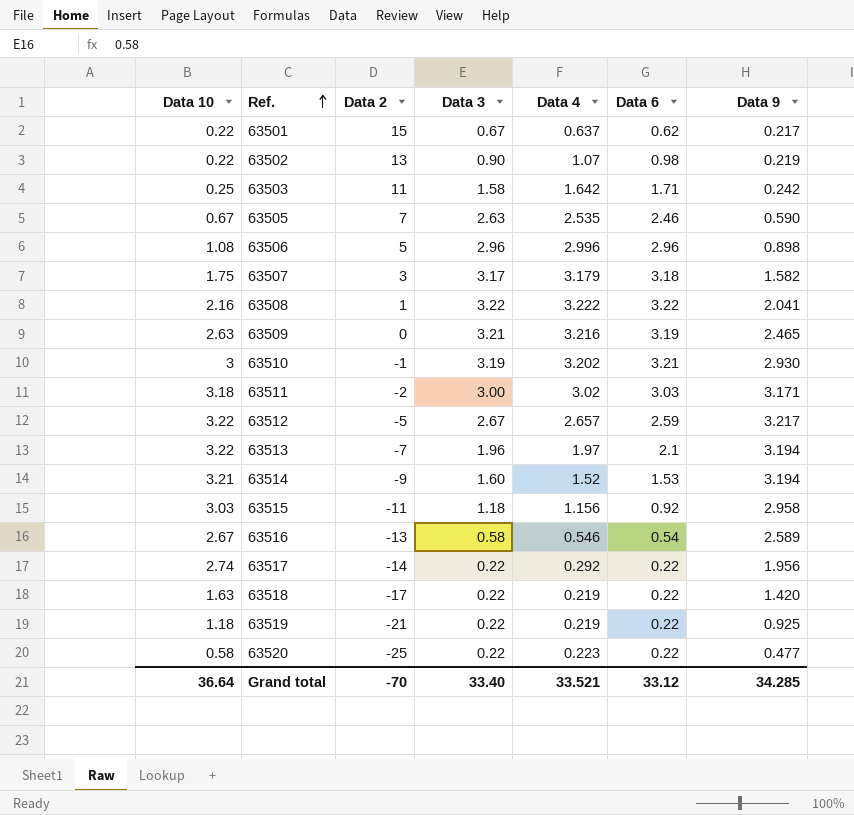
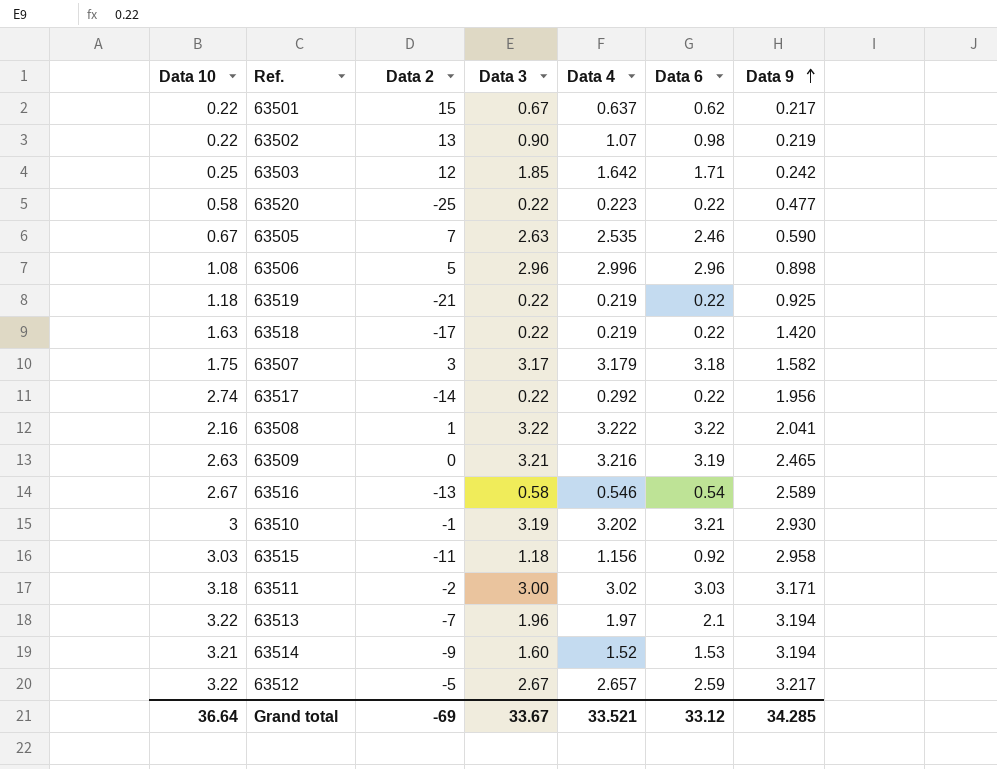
row order: Ref. ascending -> Data 9 ascending
63503 | Data 2: 11 -> 12
63503 | Data 3: 1.58 -> 1.85
Grand total | Data 2: -70 -> -69
Grand total | Data 3: 33.40 -> 33.67

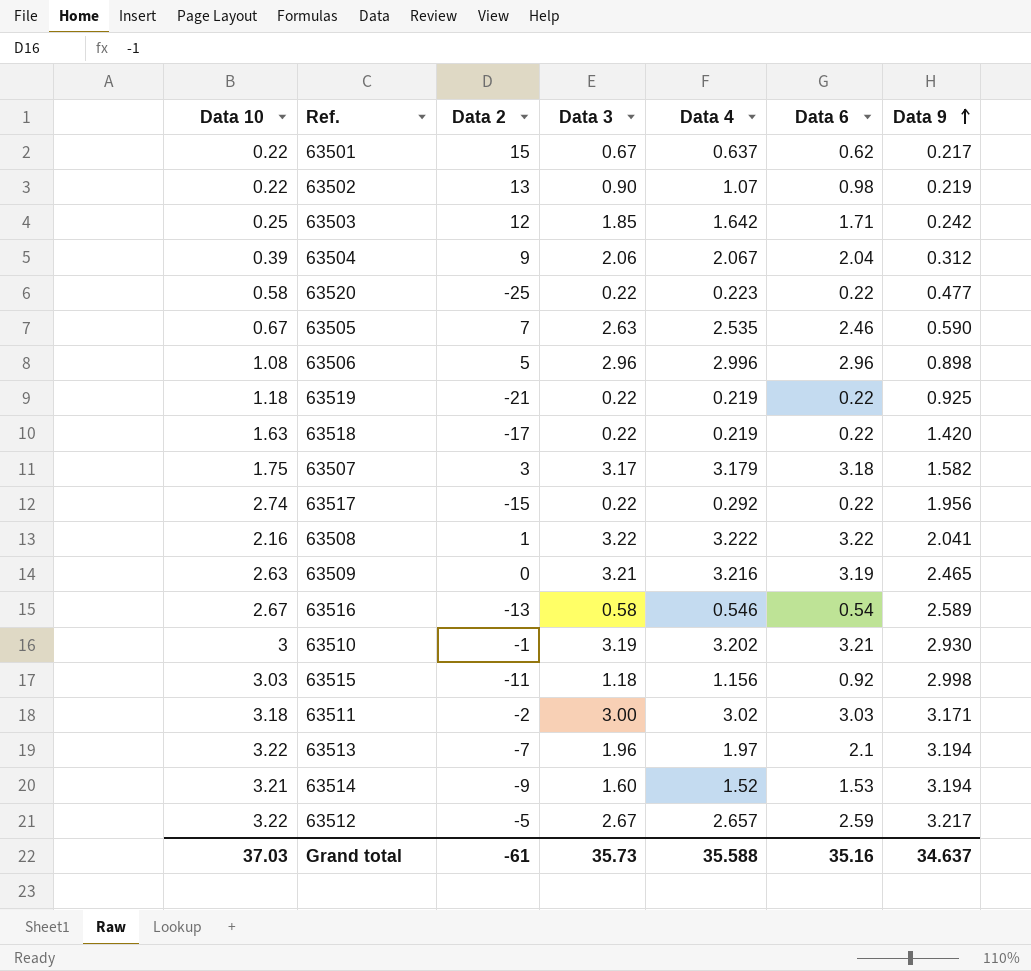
row 63504: none -> 0.39 | 9 | 2.06 | 2.067 | 2.04 | 0.312
63517 | Data 2: -14 -> -15
63515 | Data 9: 2.958 -> 2.998
Grand total | Data 10: 36.64 -> 37.03
Grand total | Data 2: -69 -> -61
Grand total | Data 3: 33.67 -> 35.73
Grand total | Data 4: 33.521 -> 35.588
Grand total | Data 6: 33.12 -> 35.16
Grand total | Data 9: 34.285 -> 34.637

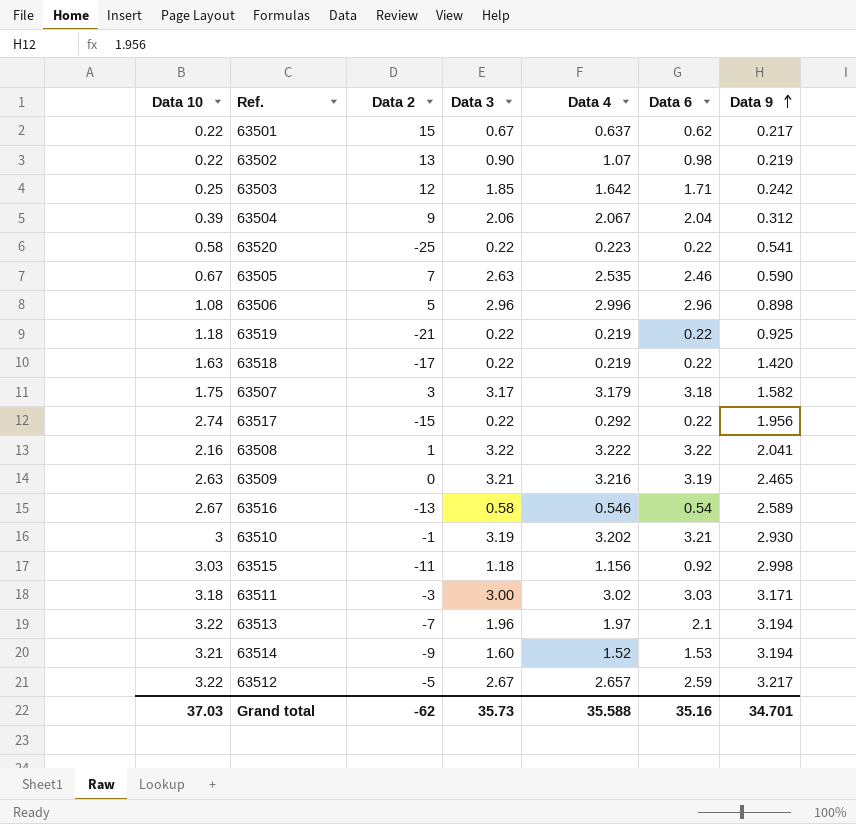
63520 | Data 9: 0.477 -> 0.541
63511 | Data 2: -2 -> -3
Grand total | Data 2: -61 -> -62
Grand total | Data 9: 34.637 -> 34.701

